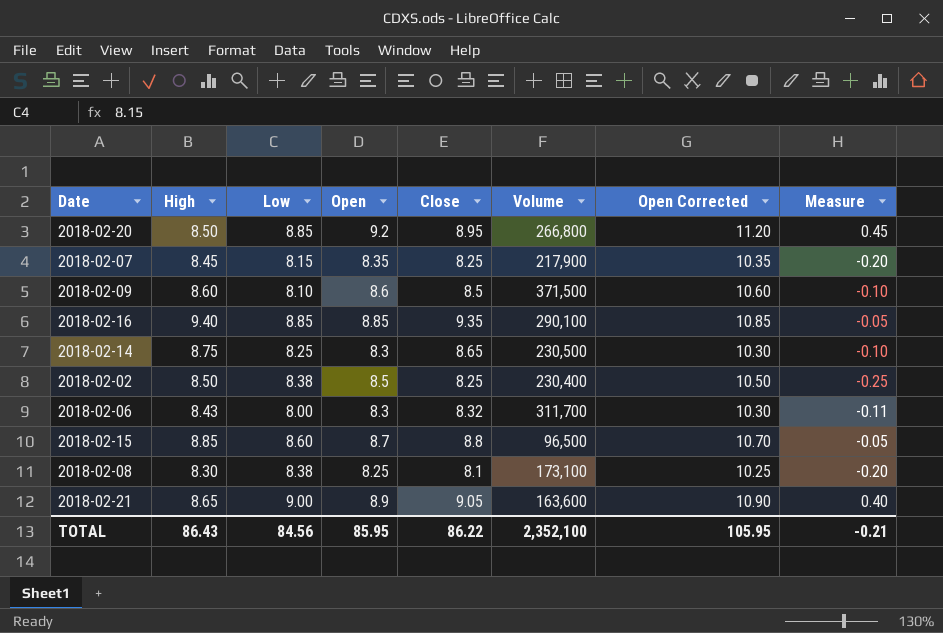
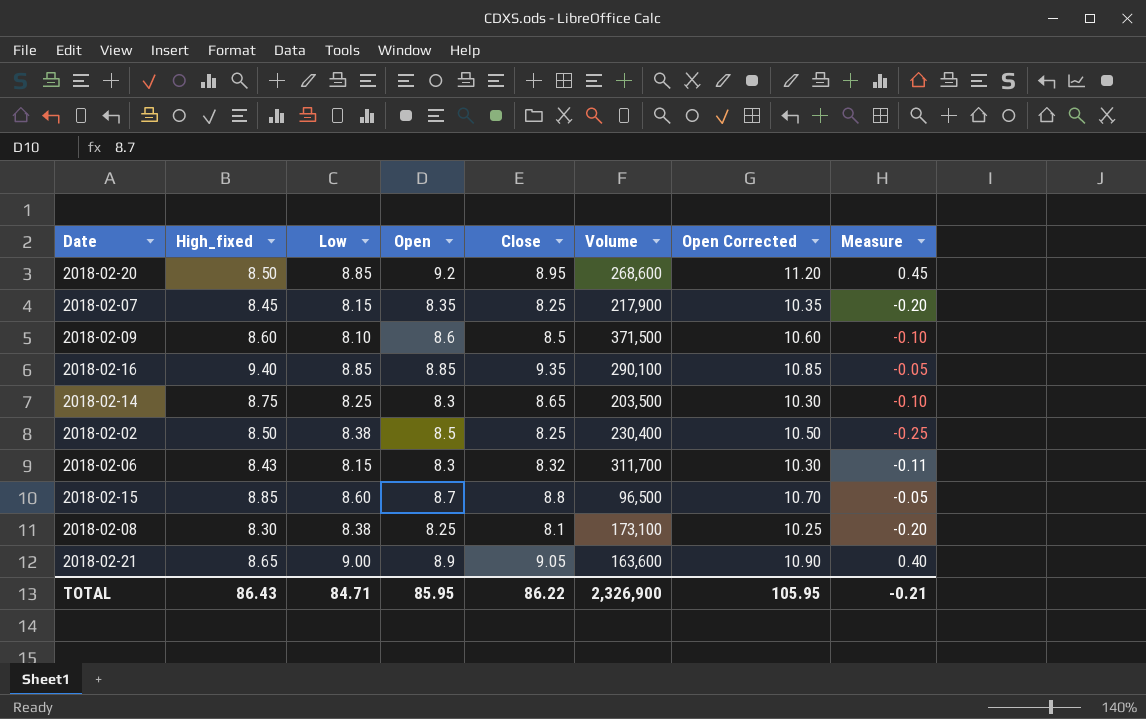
column name: High -> High_fixed
2018-02-20 | Volume: 266,800 -> 268,600
2018-02-14 | Volume: 230,500 -> 203,500
2018-02-06 | Low: 8.00 -> 8.15
TOTAL | Low: 84.56 -> 84.71
TOTAL | Volume: 2,352,100 -> 2,326,900

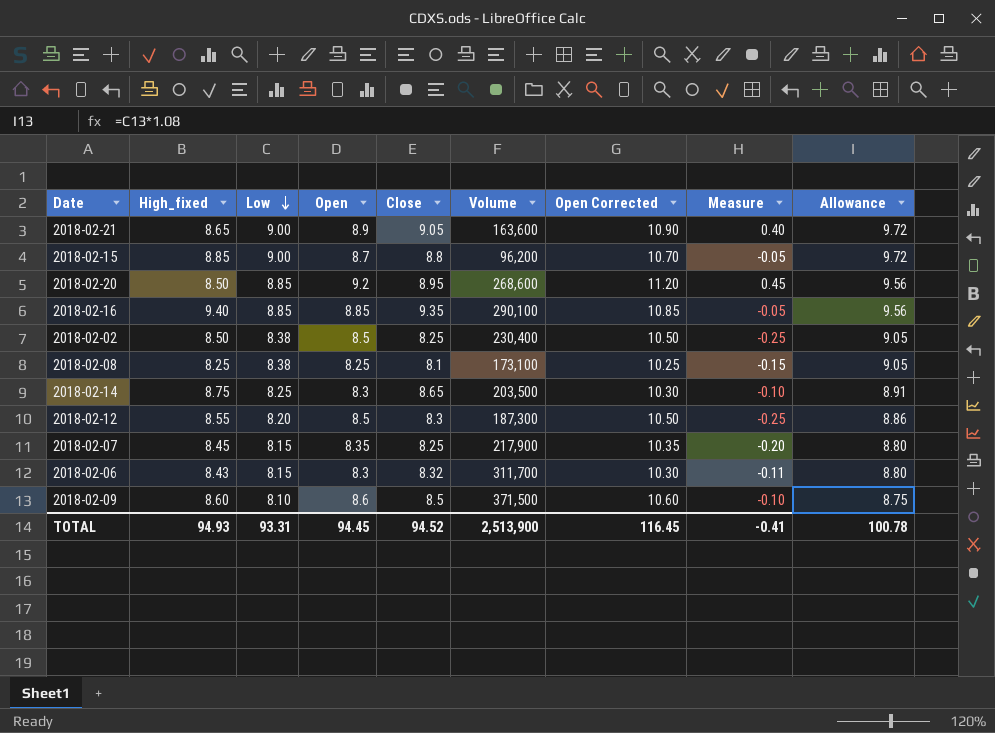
row order: none -> Low descending
column Allowance | formula: none -> [Low] * 1.08
2018-02-15 | Low: 8.60 -> 9.00
2018-02-15 | Volume: 96,500 -> 96,200
2018-02-08 | High_fixed: 8.30 -> 8.25
2018-02-08 | Measure: -0.20 -> -0.15
row 2018-02-12: none -> 8.55 | 8.20 | 8.5 | 8.3 | 187,300 | 10.50 | -0.25 | 8.86
TOTAL | High_fixed: 86.43 -> 94.93
TOTAL | Low: 84.71 -> 93.31
TOTAL | Open: 85.95 -> 94.45
TOTAL | Close: 86.22 -> 94.52
TOTAL | Volume: 2,326,900 -> 2,513,900
TOTAL | Open Corrected: 105.95 -> 116.45
TOTAL | Measure: -0.21 -> -0.41

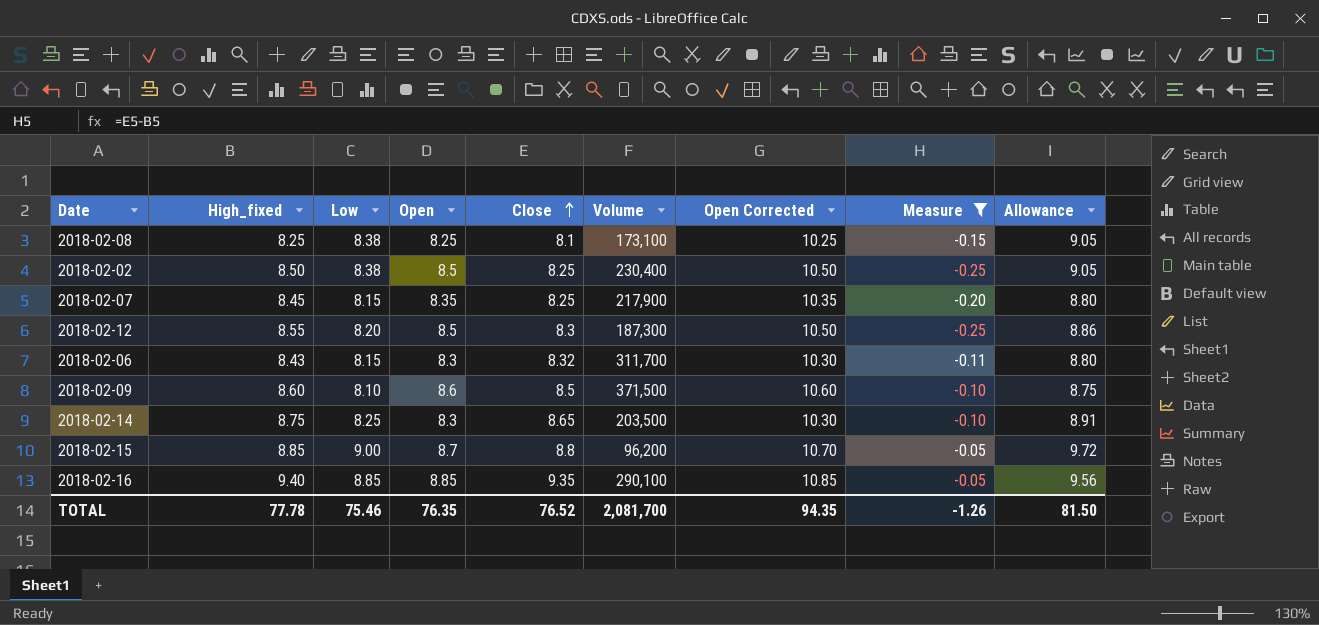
filter: none -> Measure <= -0.05
row order: Low descending -> Close ascending
TOTAL | High_fixed: 94.93 -> 77.78
TOTAL | Low: 93.31 -> 75.46
TOTAL | Open: 94.45 -> 76.35
TOTAL | Close: 94.52 -> 76.52
TOTAL | Volume: 2,513,900 -> 2,081,700
TOTAL | Open Corrected: 116.45 -> 94.35
TOTAL | Measure: -0.41 -> -1.26
TOTAL | Allowance: 100.78 -> 81.50

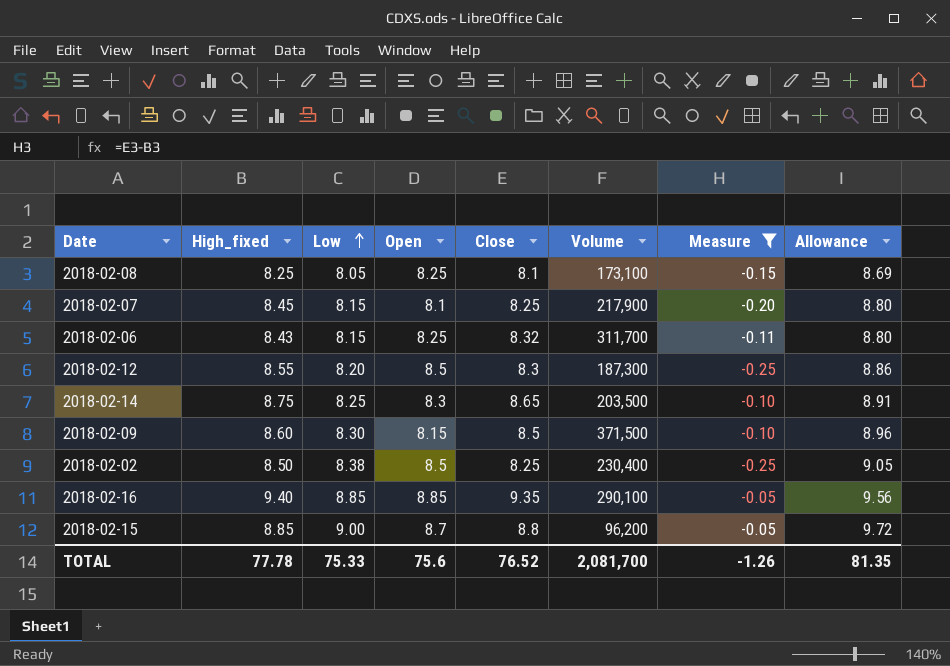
row order: Close ascending -> Low ascending
column Open Corrected | formula: [Open] + 2 -> none
2018-02-08 | Low: 8.38 -> 8.05
2018-02-08 | Allowance: 9.05 -> 8.69
2018-02-07 | Open: 8.35 -> 8.1
2018-02-06 | Open: 8.3 -> 8.25
2018-02-09 | Low: 8.10 -> 8.30
2018-02-09 | Open: 8.6 -> 8.15
2018-02-09 | Allowance: 8.75 -> 8.96
TOTAL | Low: 75.46 -> 75.33
TOTAL | Open: 76.35 -> 75.6
TOTAL | Allowance: 81.50 -> 81.35

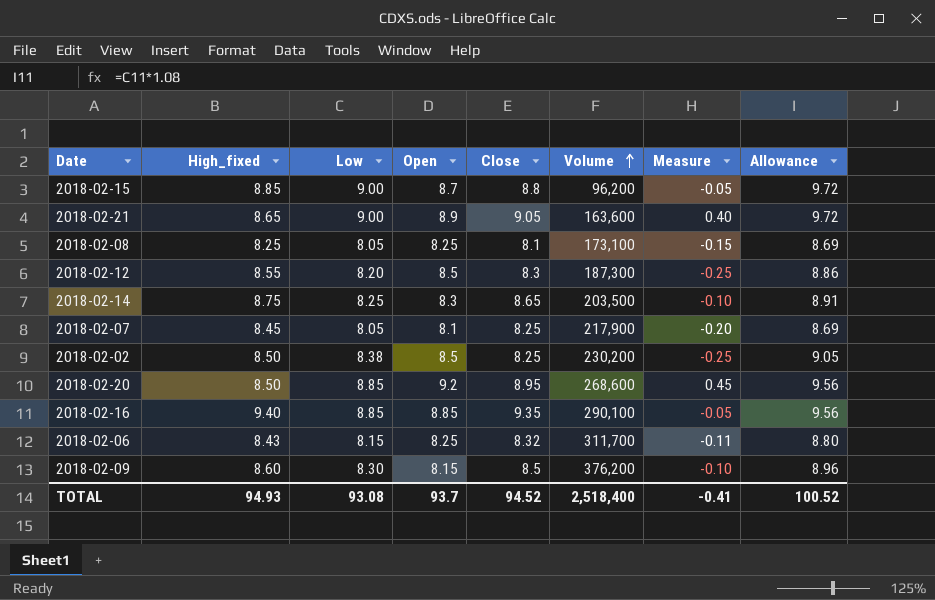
filter: Measure <= -0.05 -> none
row order: Low ascending -> Volume ascending
2018-02-07 | Low: 8.15 -> 8.05
2018-02-07 | Allowance: 8.80 -> 8.69
2018-02-02 | Volume: 230,400 -> 230,200
2018-02-09 | Volume: 371,500 -> 376,200
TOTAL | High_fixed: 77.78 -> 94.93
TOTAL | Low: 75.33 -> 93.08
TOTAL | Open: 75.6 -> 93.7
TOTAL | Close: 76.52 -> 94.52
TOTAL | Volume: 2,081,700 -> 2,518,400
TOTAL | Measure: -1.26 -> -0.41
TOTAL | Allowance: 81.35 -> 100.52

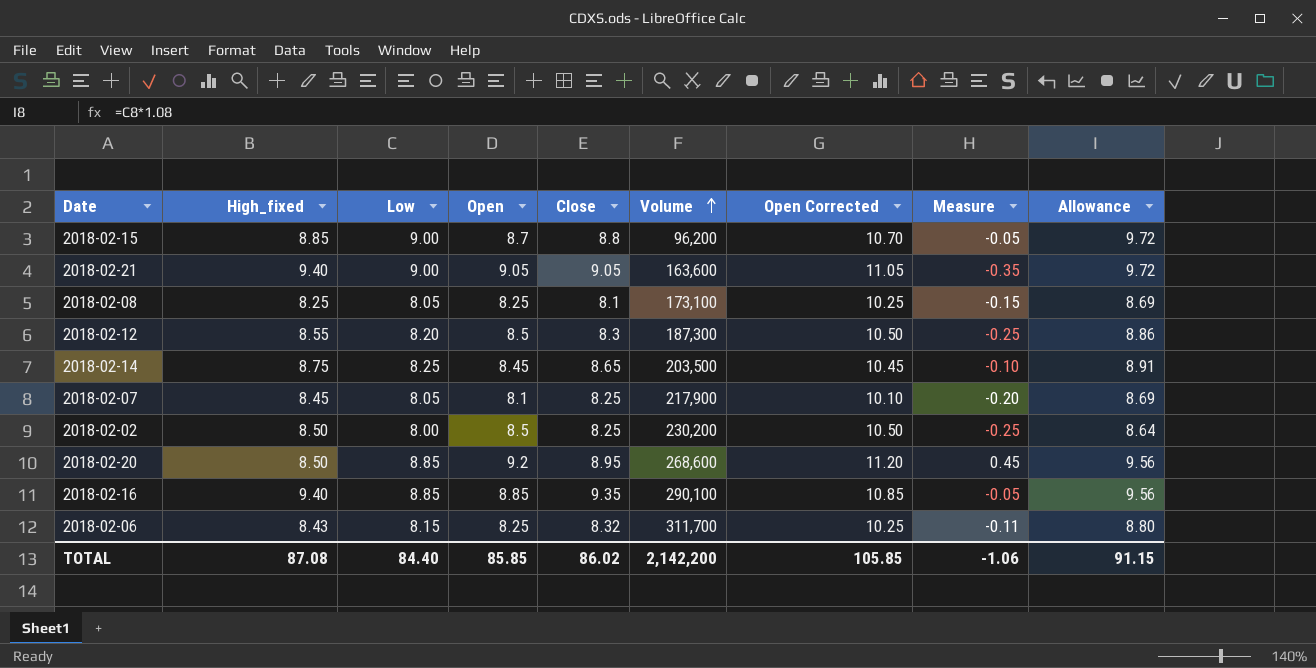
column Open Corrected | formula: none -> [Open] + 2
row 2018-02-09: 8.60 | 8.30 | 8.15 | 8.5 | 376,200 | -0.10 | 8.96 -> none
2018-02-21 | High_fixed: 8.65 -> 9.40
2018-02-21 | Open: 8.9 -> 9.05
2018-02-21 | Measure: 0.40 -> -0.35
2018-02-14 | Open: 8.3 -> 8.45
2018-02-02 | Low: 8.38 -> 8.00
2018-02-02 | Allowance: 9.05 -> 8.64
TOTAL | High_fixed: 94.93 -> 87.08
TOTAL | Low: 93.08 -> 84.40
TOTAL | Open: 93.7 -> 85.85
TOTAL | Close: 94.52 -> 86.02
TOTAL | Volume: 2,518,400 -> 2,142,200
TOTAL | Measure: -0.41 -> -1.06
TOTAL | Allowance: 100.52 -> 91.15

